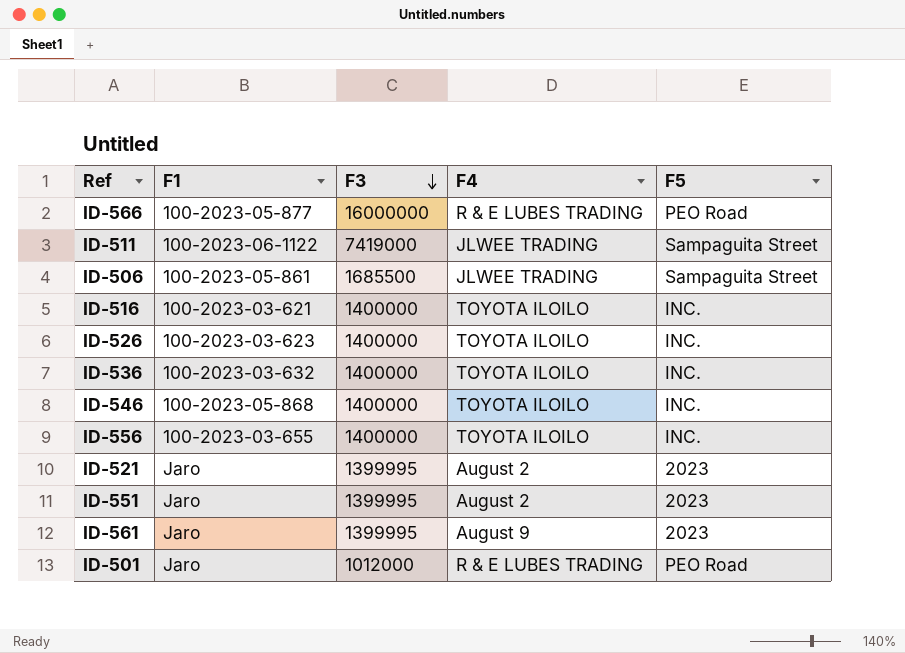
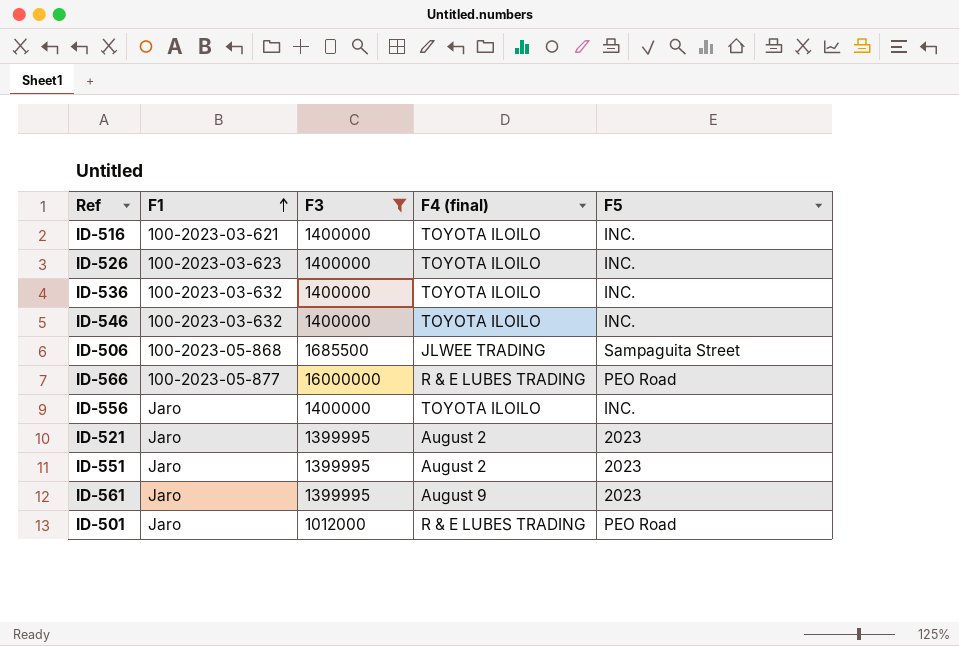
filter: none -> F3 != 7419000
row order: F3 descending -> F1 ascending
column name: F4 -> F4 (final)
ID-546 | F1: 100-2023-05-868 -> 100-2023-03-632
ID-506 | F1: 100-2023-05-861 -> 100-2023-05-868
ID-556 | F1: 100-2023-03-655 -> Jaro

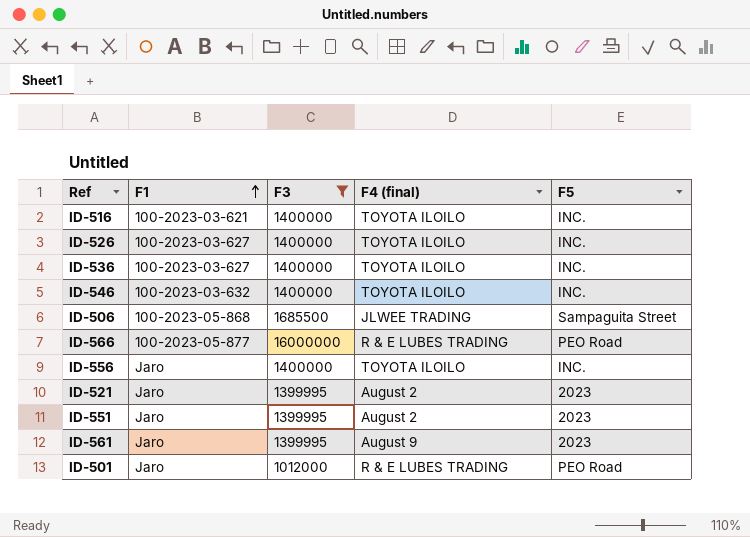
ID-526 | F1: 100-2023-03-623 -> 100-2023-03-627
ID-536 | F1: 100-2023-03-632 -> 100-2023-03-627

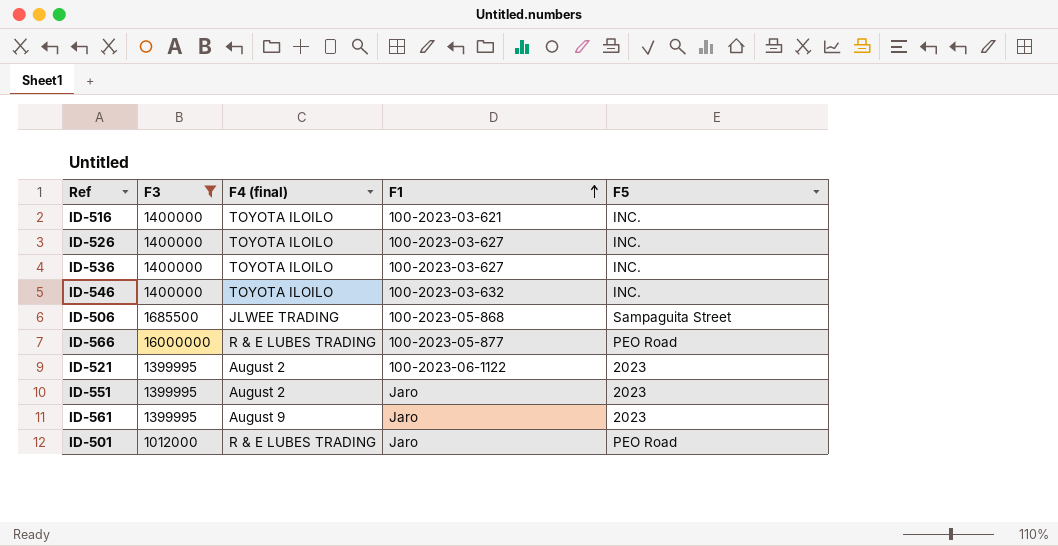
column F1 | position: 2 -> 4
row ID-556: Jaro | 1400000 | TOYOTA ILOILO | INC. -> none
ID-521 | F1: Jaro -> 100-2023-06-1122

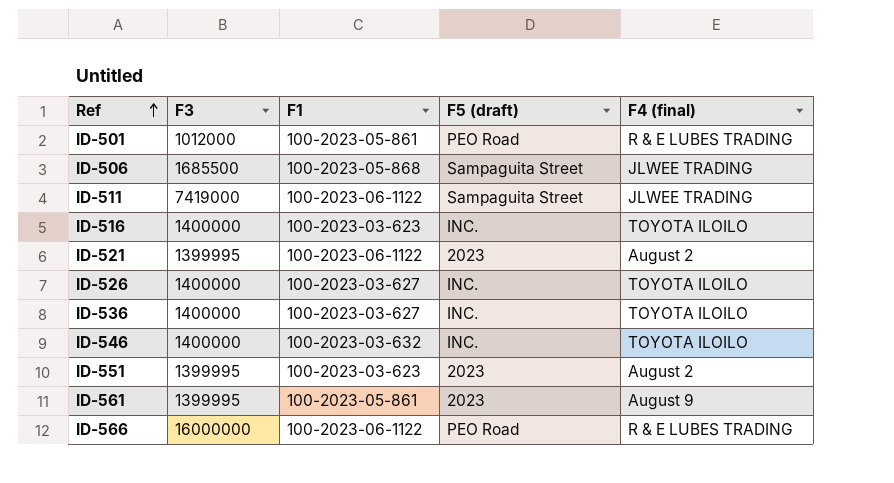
filter: F3 != 7419000 -> none
row order: F1 ascending -> Ref ascending
column name: F5 -> F5 (draft)
column F4 (final) | position: 3 -> 5
ID-501 | F1: Jaro -> 100-2023-05-861
ID-516 | F1: 100-2023-03-621 -> 100-2023-03-623
ID-551 | F1: Jaro -> 100-2023-03-623
ID-561 | F1: Jaro -> 100-2023-05-861
ID-566 | F1: 100-2023-05-877 -> 100-2023-06-1122

